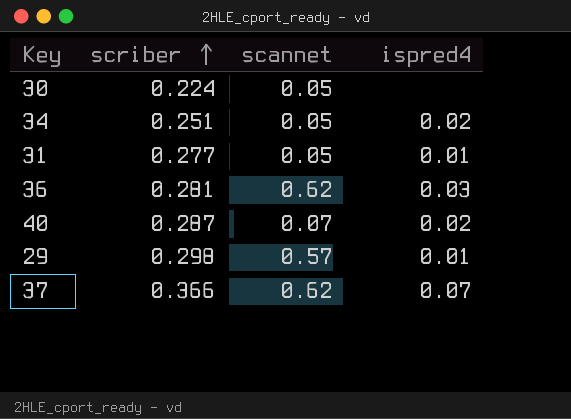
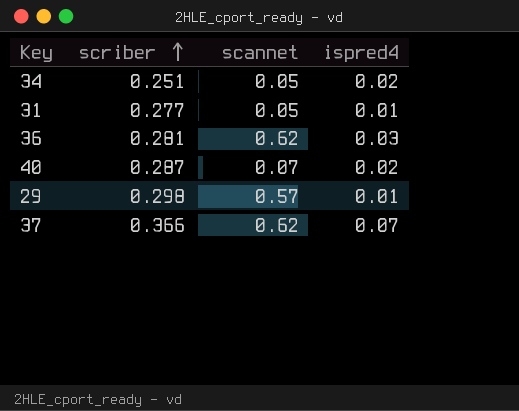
row 30: 0.224 | 0.05 | none -> none

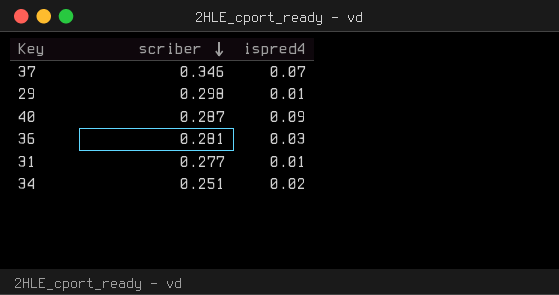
row order: scriber ascending -> scriber descending
column scannet | position: 3 -> none
37 | scriber: 0.366 -> 0.346
40 | ispred4: 0.02 -> 0.09

